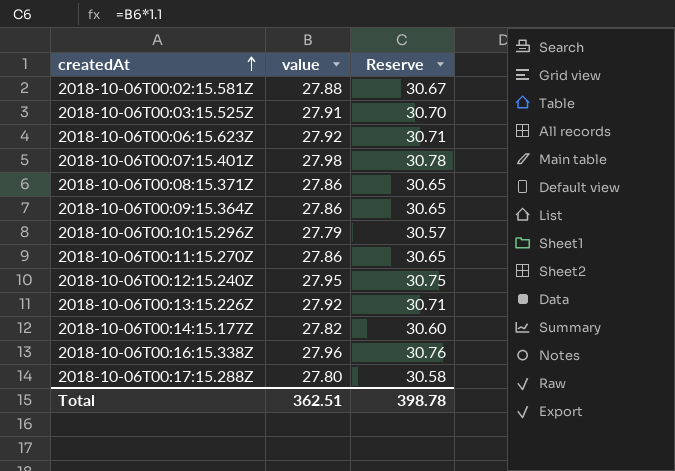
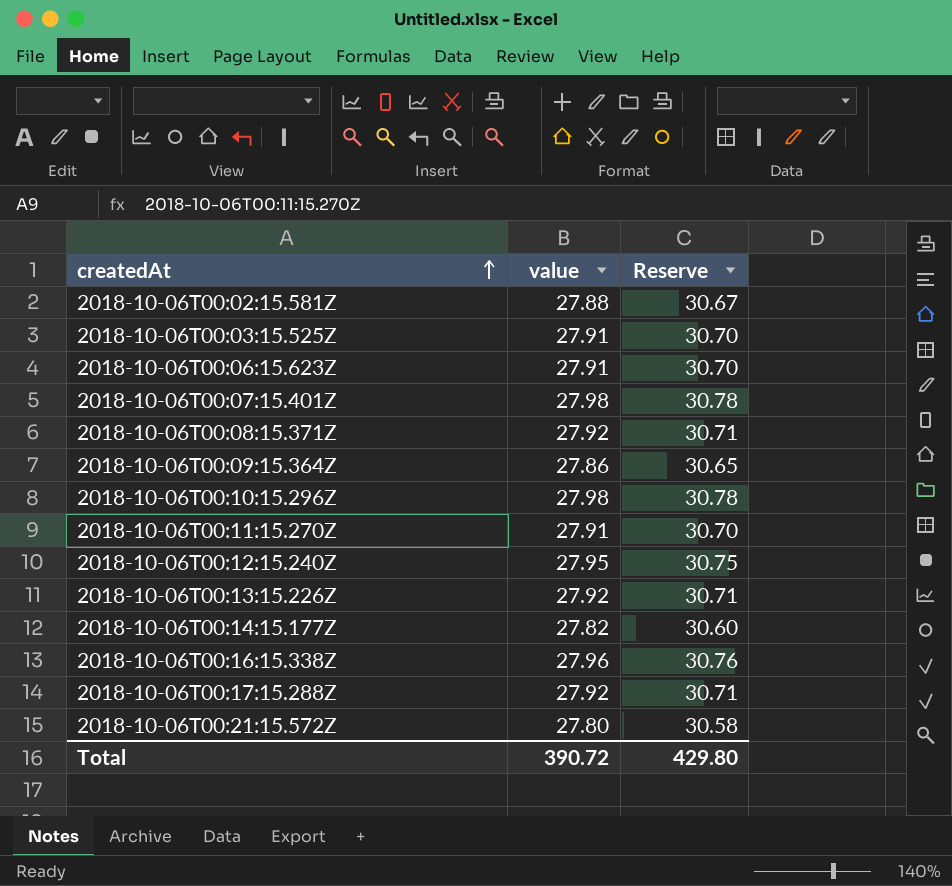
2018-10-06T00:06:15.623Z | value: 27.92 -> 27.91
2018-10-06T00:06:15.623Z | Reserve: 30.71 -> 30.70
2018-10-06T00:08:15.371Z | value: 27.86 -> 27.92
2018-10-06T00:08:15.371Z | Reserve: 30.65 -> 30.71
2018-10-06T00:10:15.296Z | value: 27.79 -> 27.98
2018-10-06T00:10:15.296Z | Reserve: 30.57 -> 30.78
2018-10-06T00:11:15.270Z | value: 27.86 -> 27.91
2018-10-06T00:11:15.270Z | Reserve: 30.65 -> 30.70
2018-10-06T00:17:15.288Z | value: 27.80 -> 27.92
2018-10-06T00:17:15.288Z | Reserve: 30.58 -> 30.71
row 2018-10-06T00:21:15.572Z: none -> 27.80 | 30.58
Total | value: 362.51 -> 390.72
Total | Reserve: 398.78 -> 429.80

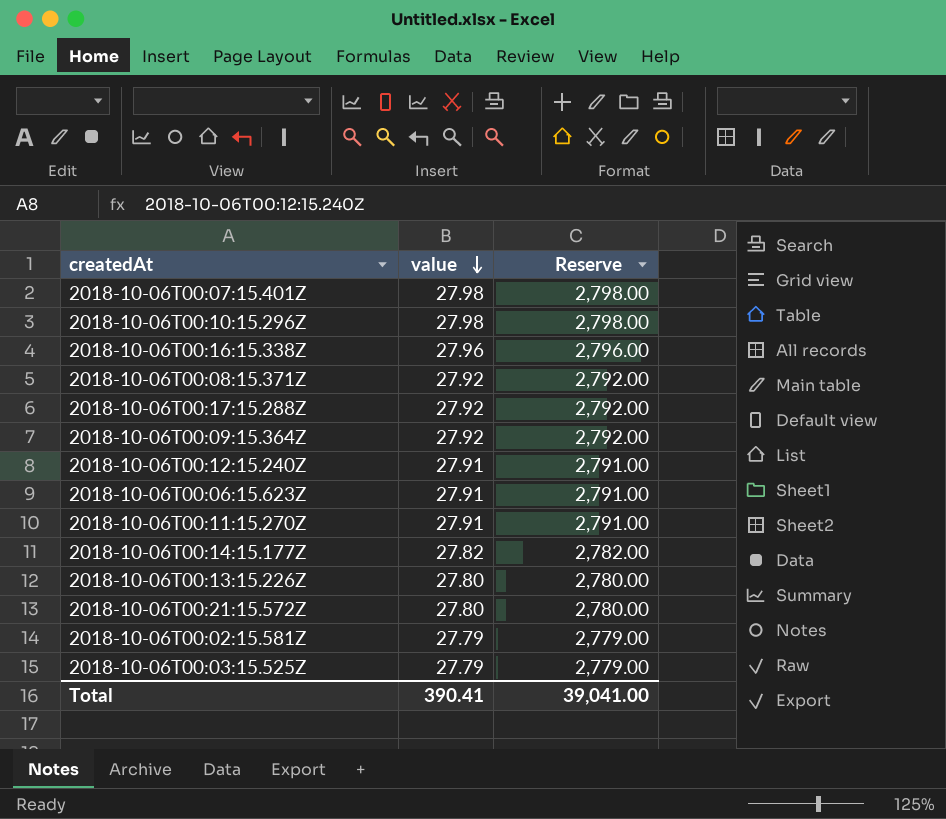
row order: createdAt ascending -> value descending
column Reserve | formula: [value] * 1.1 -> [value] * 100
2018-10-06T00:09:15.364Z | value: 27.86 -> 27.92
2018-10-06T00:12:15.240Z | value: 27.95 -> 27.91
2018-10-06T00:13:15.226Z | value: 27.92 -> 27.80
2018-10-06T00:02:15.581Z | value: 27.88 -> 27.79
2018-10-06T00:03:15.525Z | value: 27.91 -> 27.79
Total | value: 390.72 -> 390.41
Total | Reserve: 429.80 -> 39,041.00

